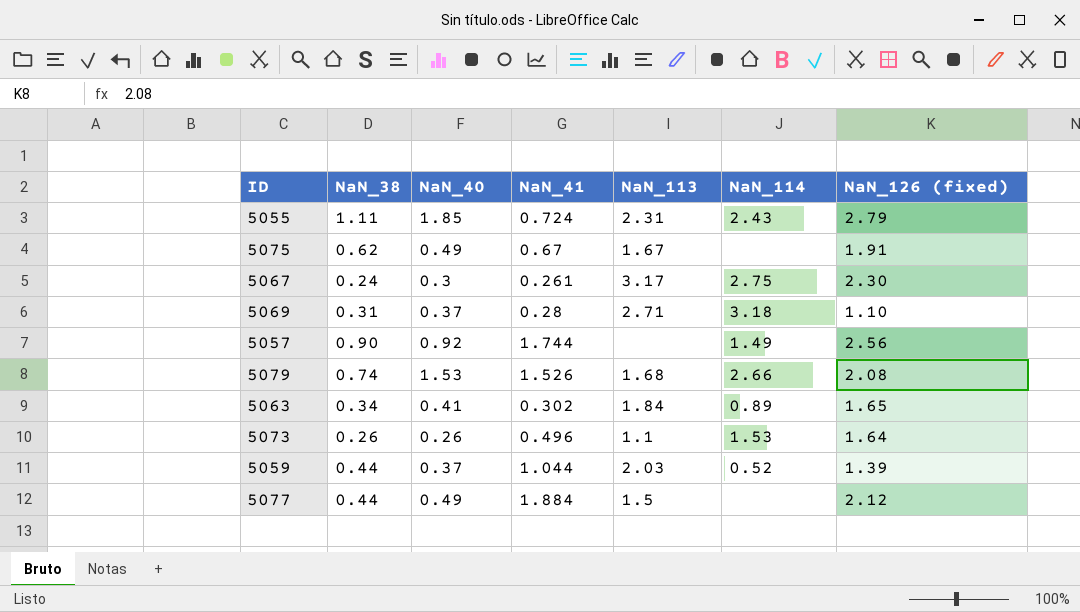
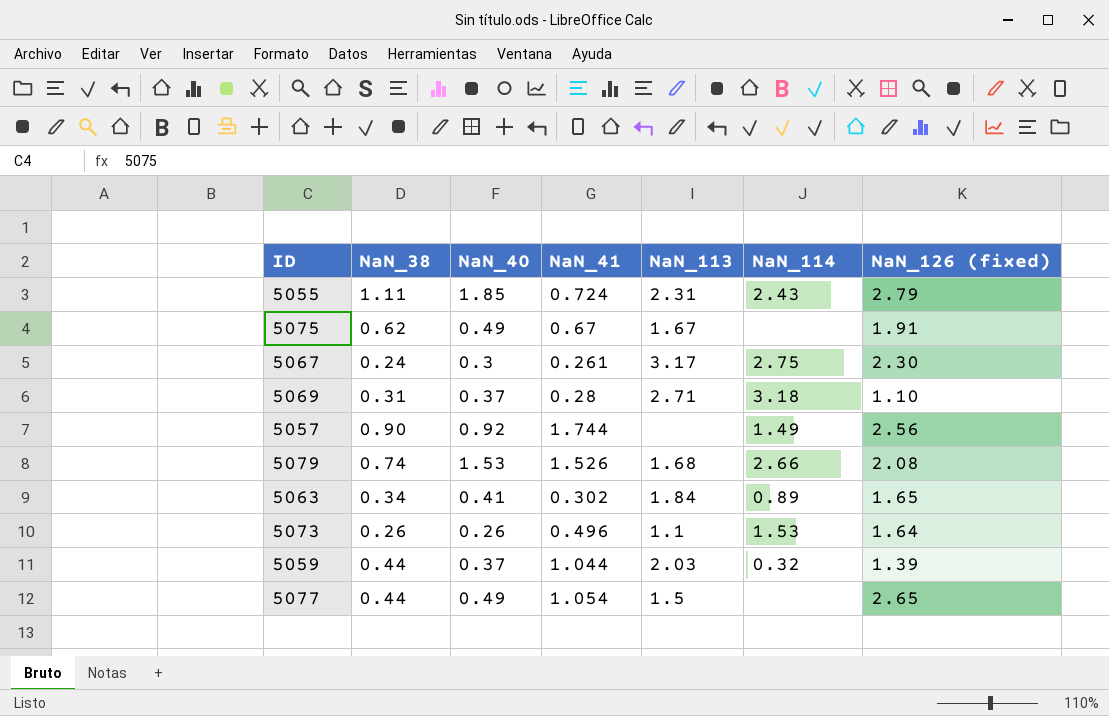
5059 | NaN_114: 0.52 -> 0.32
5077 | NaN_41: 1.884 -> 1.054
5077 | NaN_126 (fixed): 2.12 -> 2.65

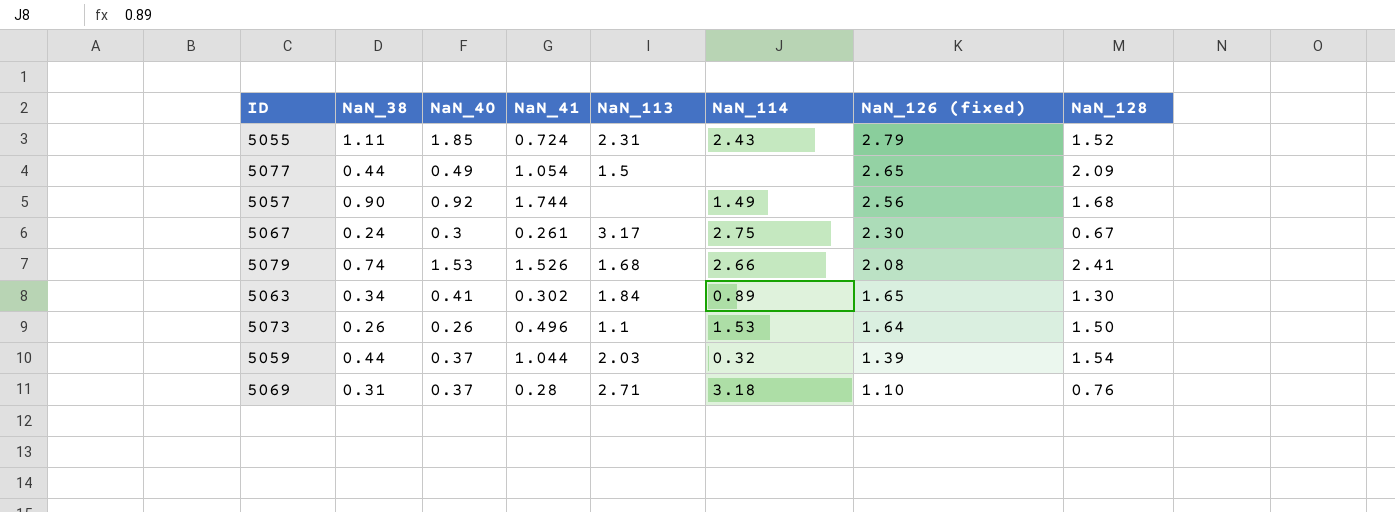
row order: none -> NaN_126 (fixed) descending
column NaN_128 | position: none -> 8
row 5075: 0.62 | 0.49 | 0.67 | 1.67 | none | 1.91 -> none

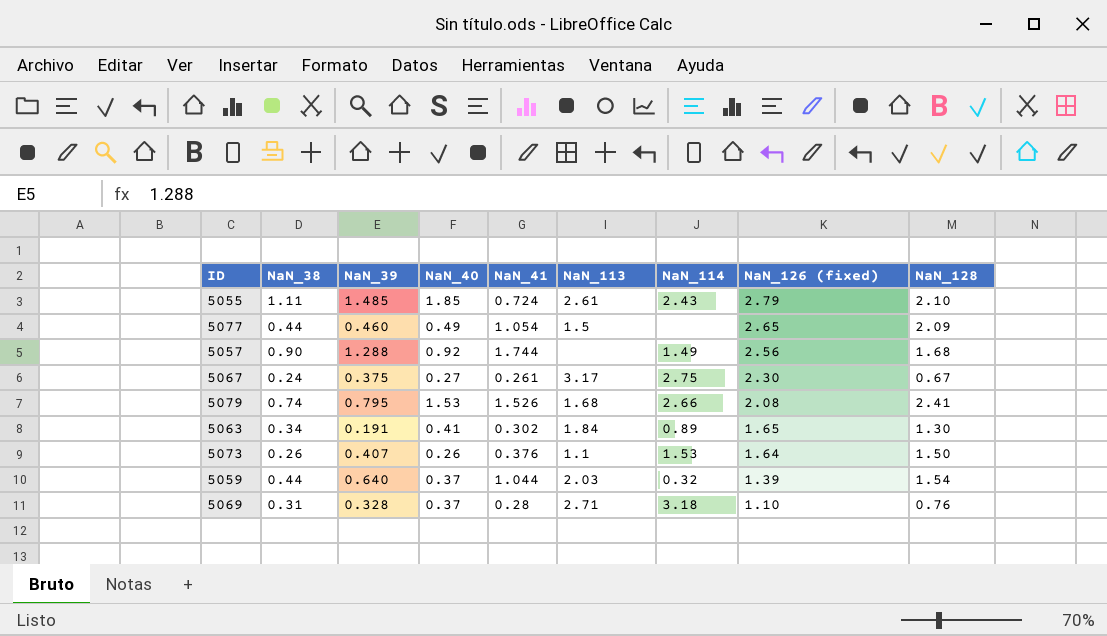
column NaN_39 | position: none -> 3
5055 | NaN_113: 2.31 -> 2.61
5055 | NaN_128: 1.52 -> 2.10
5067 | NaN_40: 0.3 -> 0.27
5073 | NaN_41: 0.496 -> 0.376

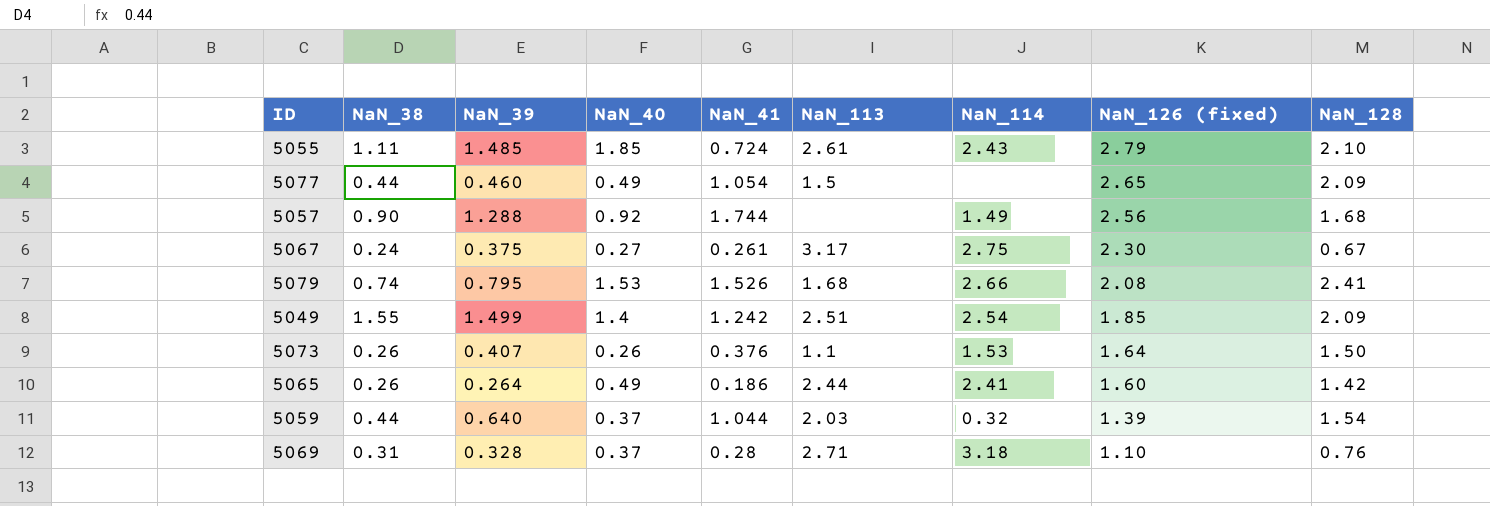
row 5063: 0.34 | 0.191 | 0.41 | 0.302 | 1.84 | 0.89 | 1.65 | 1.30 -> none
row 5049: none -> 1.55 | 1.499 | 1.4 | 1.242 | 2.51 | 2.54 | 1.85 | 2.09
row 5065: none -> 0.26 | 0.264 | 0.49 | 0.186 | 2.44 | 2.41 | 1.60 | 1.42

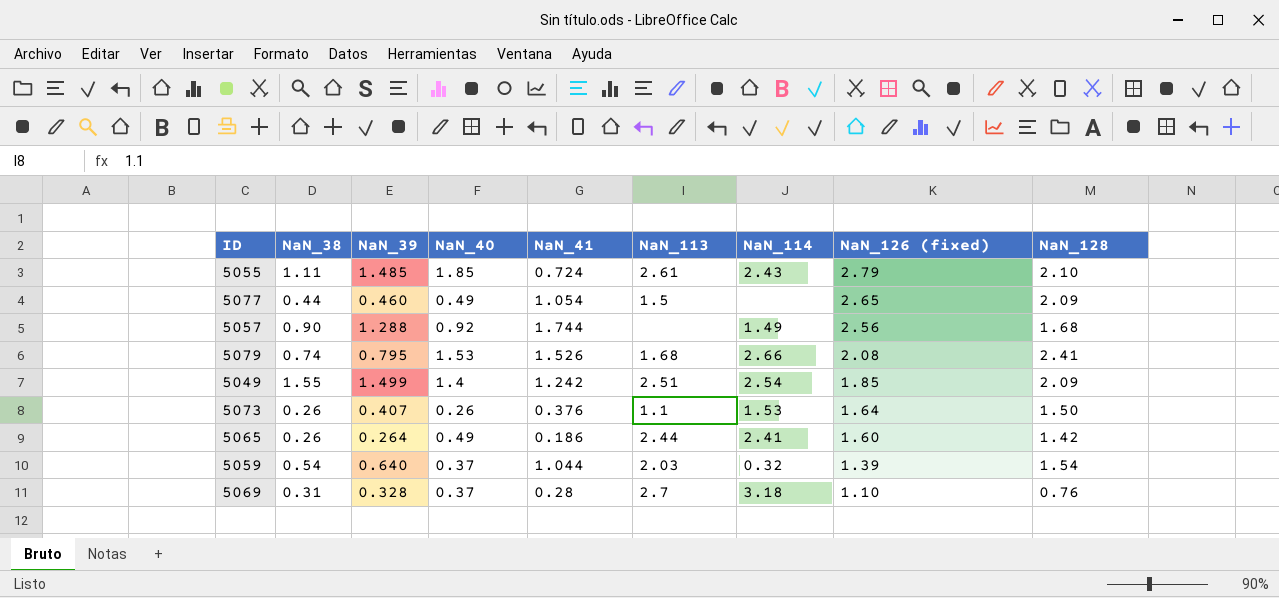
row 5067: 0.24 | 0.375 | 0.27 | 0.261 | 3.17 | 2.75 | 2.30 | 0.67 -> none
5059 | NaN_38: 0.44 -> 0.54
5069 | NaN_113: 2.71 -> 2.7

